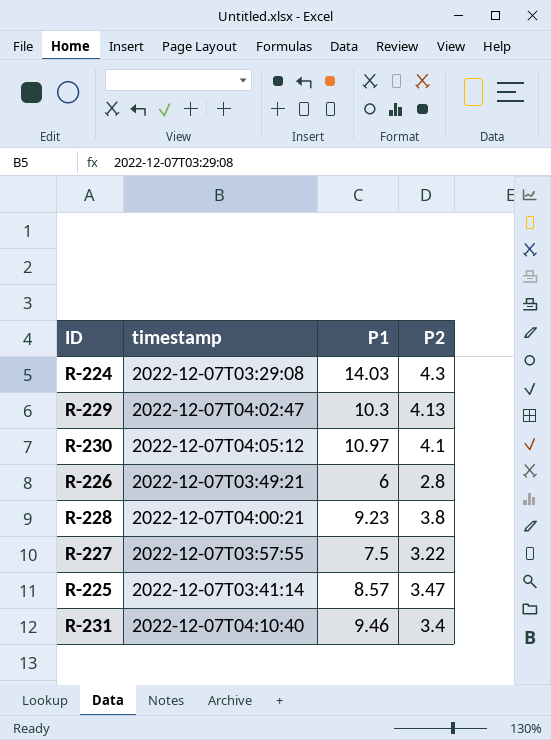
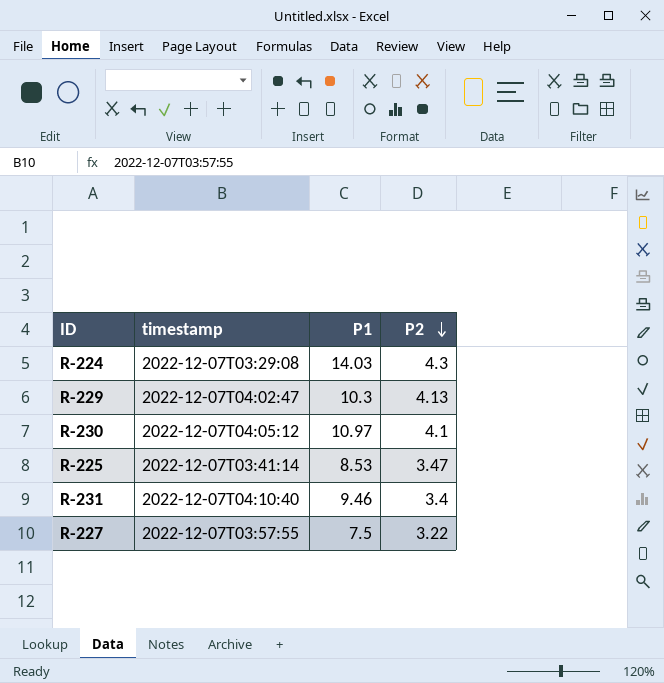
row order: none -> P2 descending
row R-226: 2022-12-07T03:49:21 | 6 | 2.8 -> none
row R-228: 2022-12-07T04:00:21 | 9.23 | 3.8 -> none
R-225 | P1: 8.57 -> 8.53

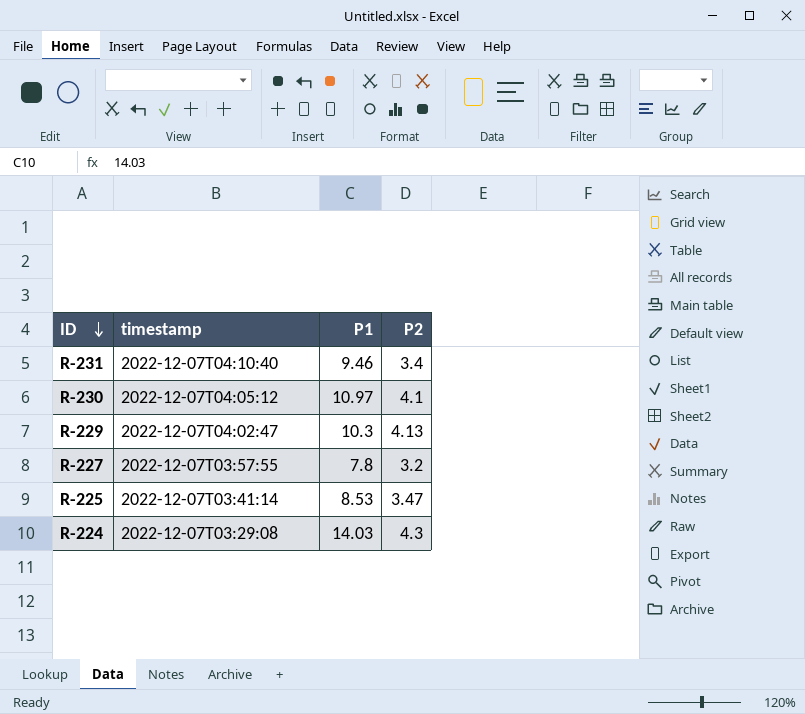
row order: P2 descending -> ID descending
R-227 | P1: 7.5 -> 7.8
R-227 | P2: 3.22 -> 3.2

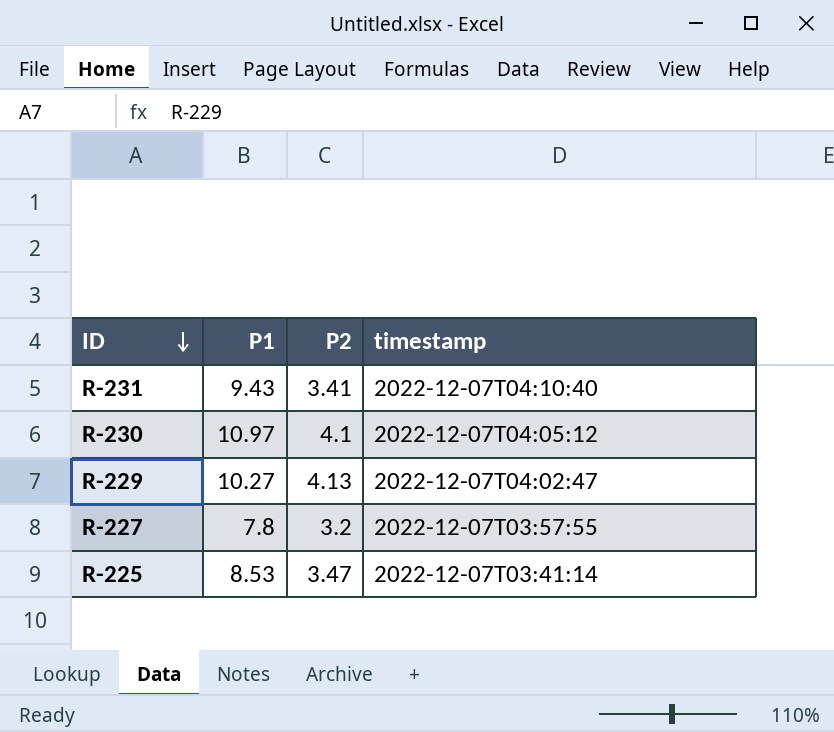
column timestamp | position: 2 -> 4
row R-224: 2022-12-07T03:29:08 | 14.03 | 4.3 -> none
R-231 | P1: 9.46 -> 9.43
R-231 | P2: 3.4 -> 3.41
R-229 | P1: 10.3 -> 10.27

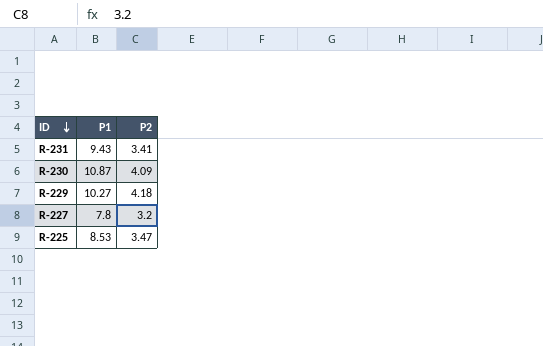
column timestamp | position: 4 -> none
R-230 | P1: 10.97 -> 10.87
R-230 | P2: 4.1 -> 4.09
R-229 | P2: 4.13 -> 4.18

